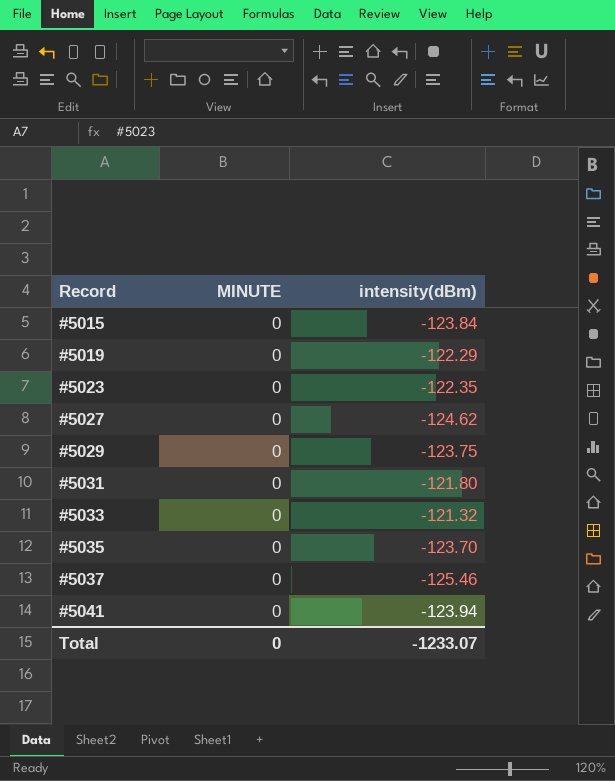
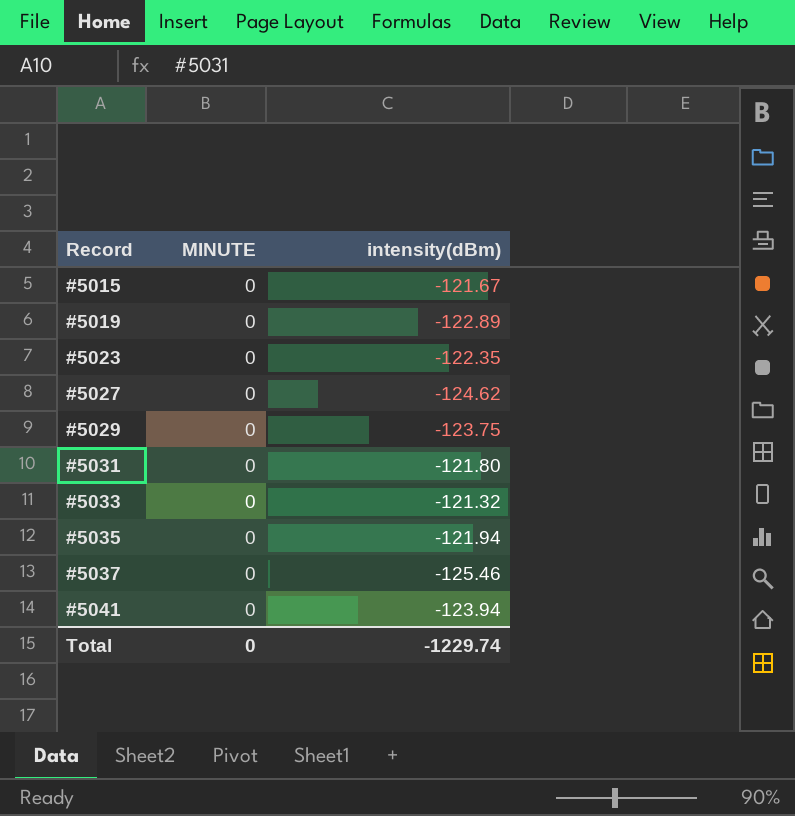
#5015 | intensity(dBm): -123.84 -> -121.67
#5019 | intensity(dBm): -122.29 -> -122.89
#5035 | intensity(dBm): -123.70 -> -121.94
Total | intensity(dBm): -1233.07 -> -1229.74

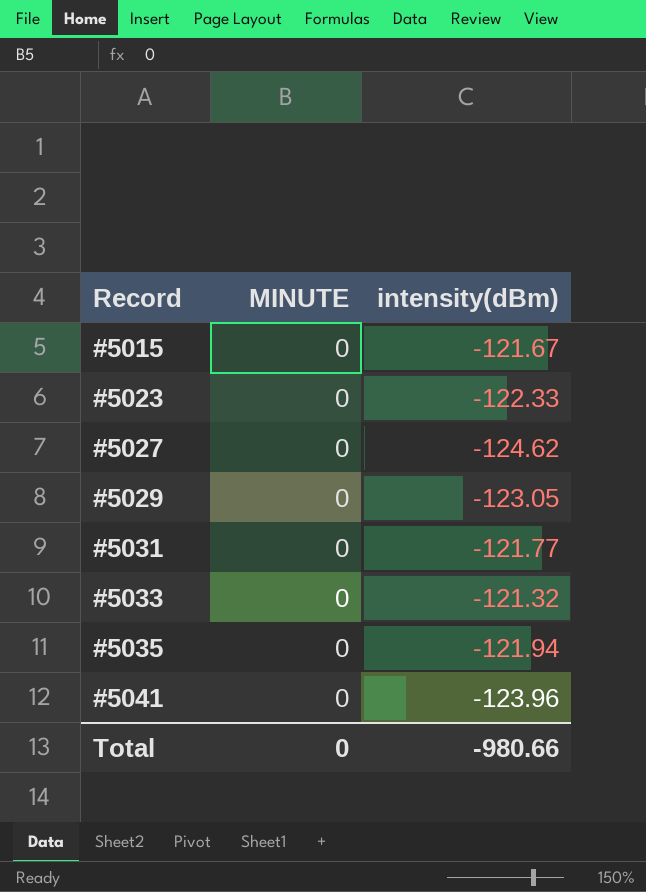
row #5019: 0 | -122.89 -> none
row #5037: 0 | -125.46 -> none
#5023 | intensity(dBm): -122.35 -> -122.33
#5029 | intensity(dBm): -123.75 -> -123.05
#5031 | intensity(dBm): -121.80 -> -121.77
#5041 | intensity(dBm): -123.94 -> -123.96
Total | intensity(dBm): -1229.74 -> -980.66

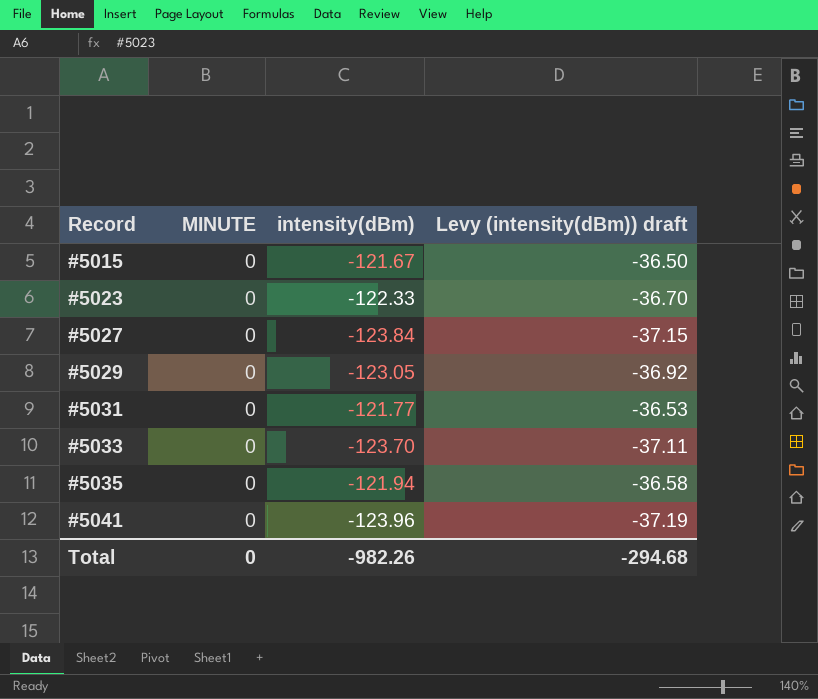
column Levy (intensity(dBm)) draft | formula: none -> [intensity(dBm)] * 0.3
#5027 | intensity(dBm): -124.62 -> -123.84
#5033 | intensity(dBm): -121.32 -> -123.70
Total | intensity(dBm): -980.66 -> -982.26

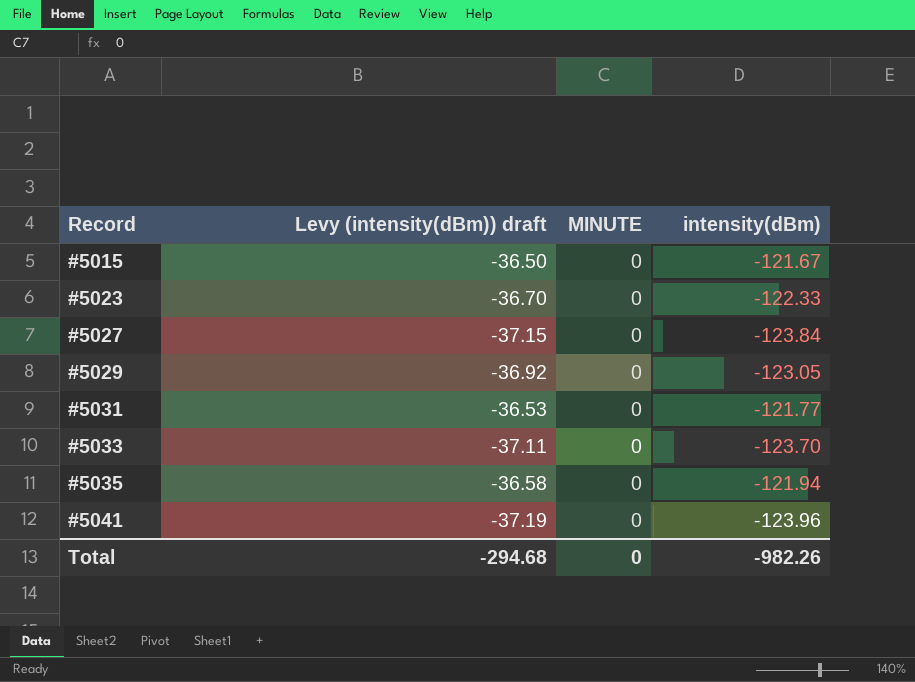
column Levy (intensity(dBm)) draft | position: 4 -> 2

